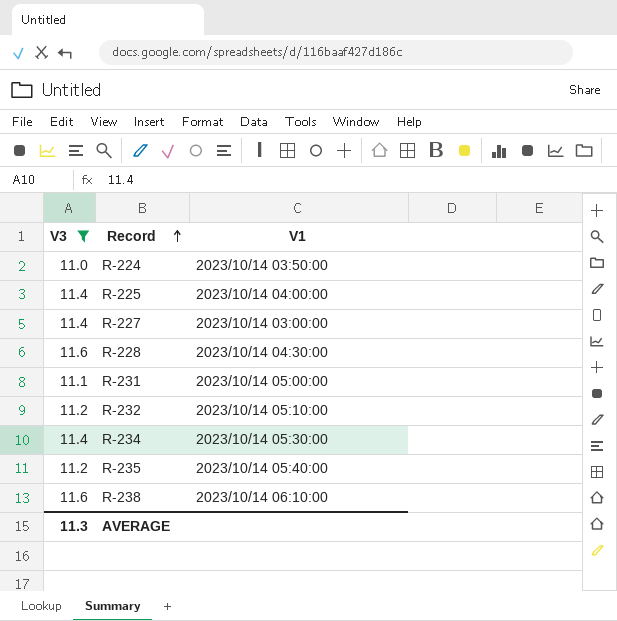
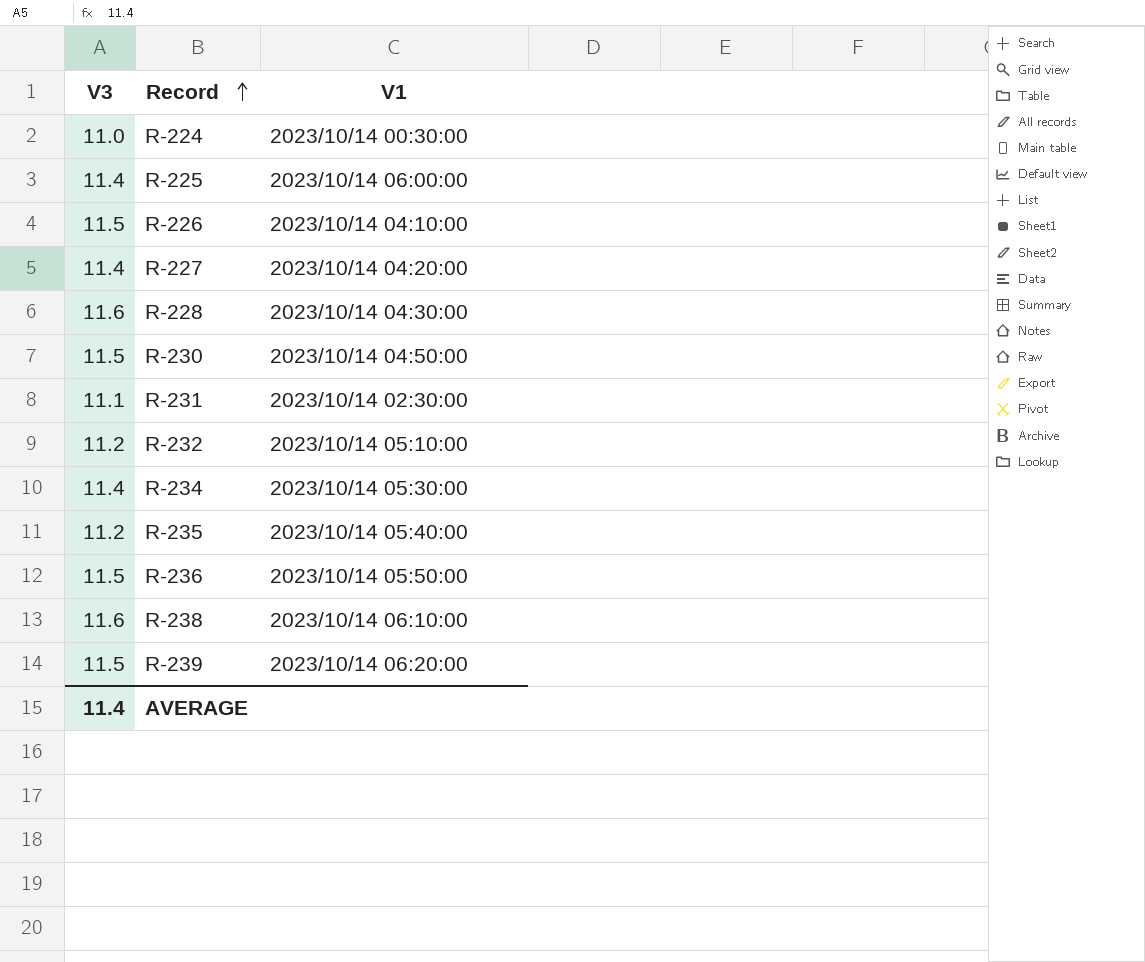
filter: V3 != 11.5 -> none
R-224 | V1: 2023/10/14 03:50:00 -> 2023/10/14 00:30:00
R-225 | V1: 2023/10/14 04:00:00 -> 2023/10/14 06:00:00
R-227 | V1: 2023/10/14 03:00:00 -> 2023/10/14 04:20:00
R-231 | V1: 2023/10/14 05:00:00 -> 2023/10/14 02:30:00
AVERAGE | V3: 11.3 -> 11.4

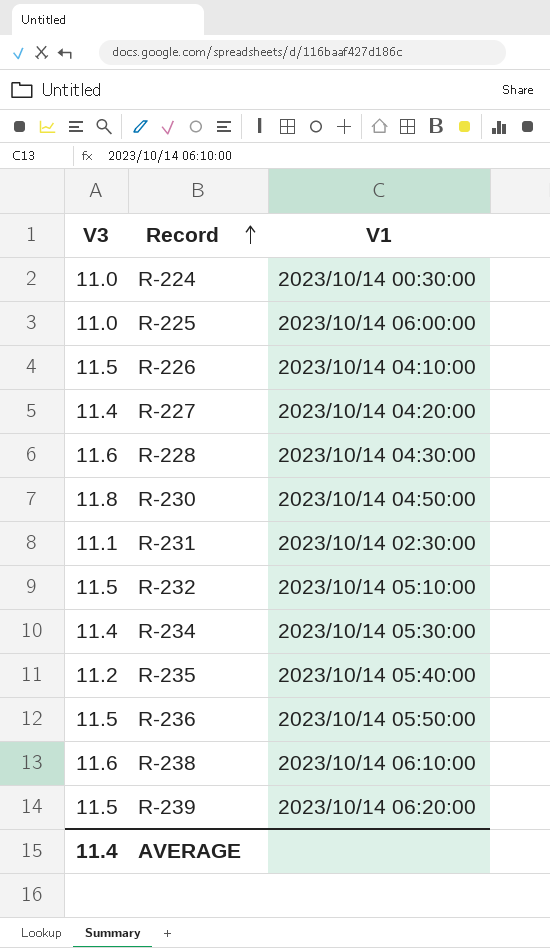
R-225 | V3: 11.4 -> 11.0
R-230 | V3: 11.5 -> 11.8
R-232 | V3: 11.2 -> 11.5

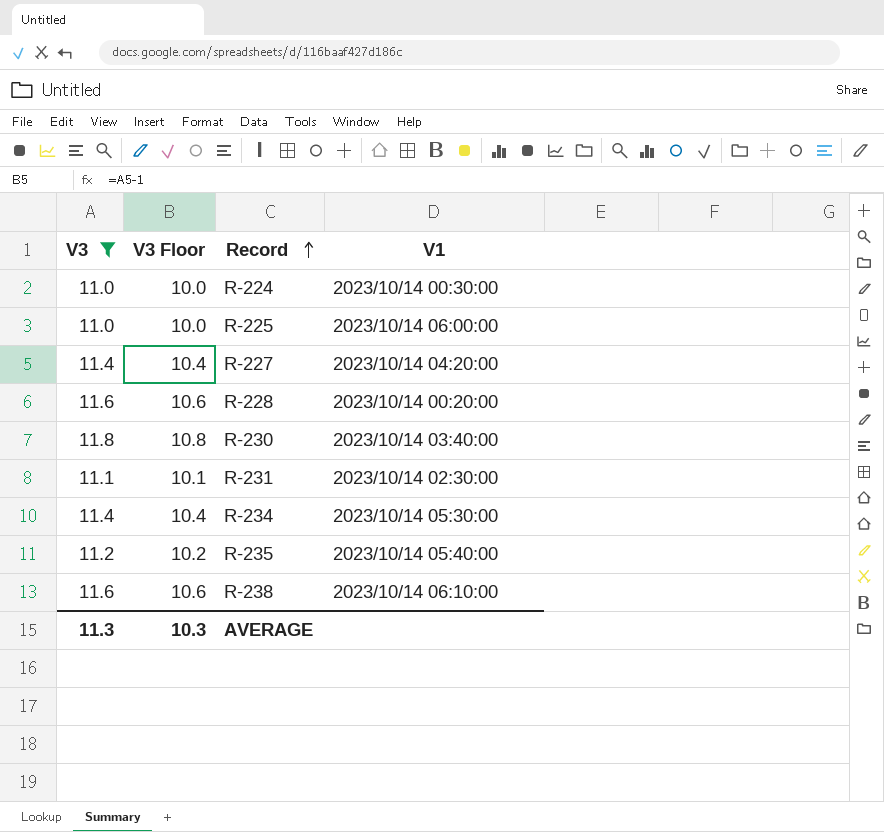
filter: none -> V3 != 11.5
column V3 Floor | formula: none -> [V3] - 1
R-228 | V1: 2023/10/14 04:30:00 -> 2023/10/14 00:20:00
R-230 | V1: 2023/10/14 04:50:00 -> 2023/10/14 03:40:00
AVERAGE | V3: 11.4 -> 11.3

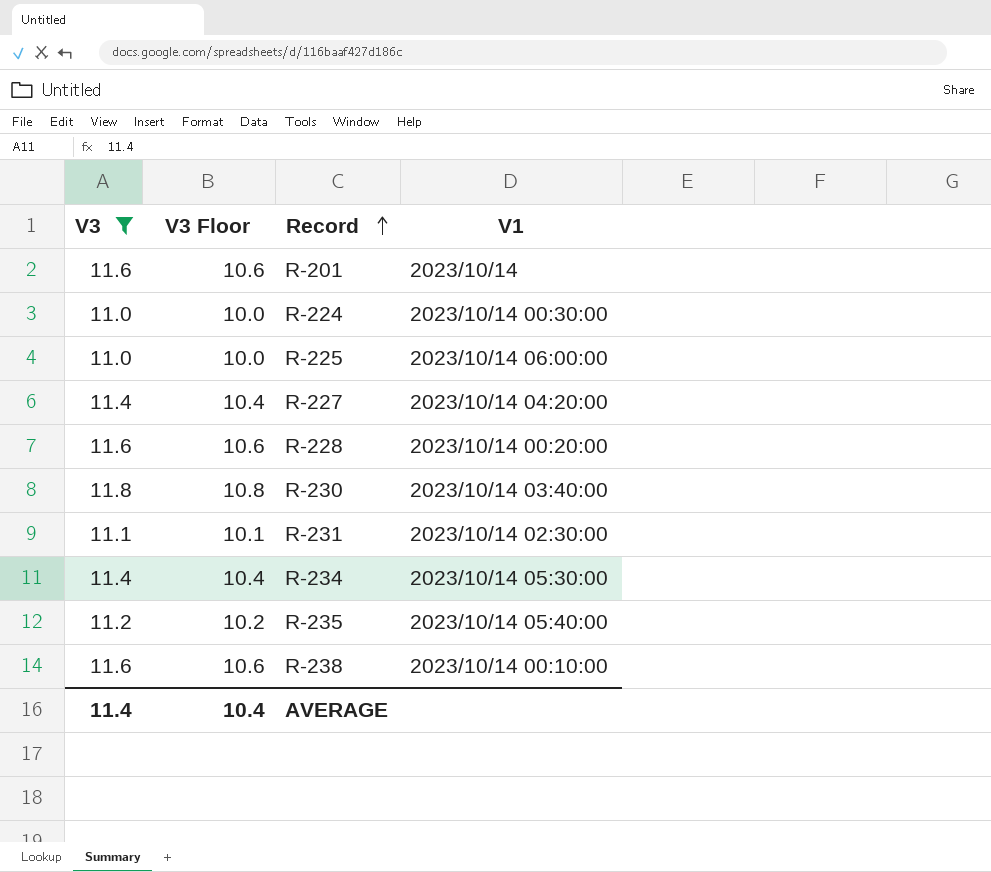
row R-201: none -> 11.6 | 10.6 | 2023/10/14
R-238 | V1: 2023/10/14 06:10:00 -> 2023/10/14 00:10:00
AVERAGE | V3: 11.3 -> 11.4
AVERAGE | V3 Floor: 10.3 -> 10.4

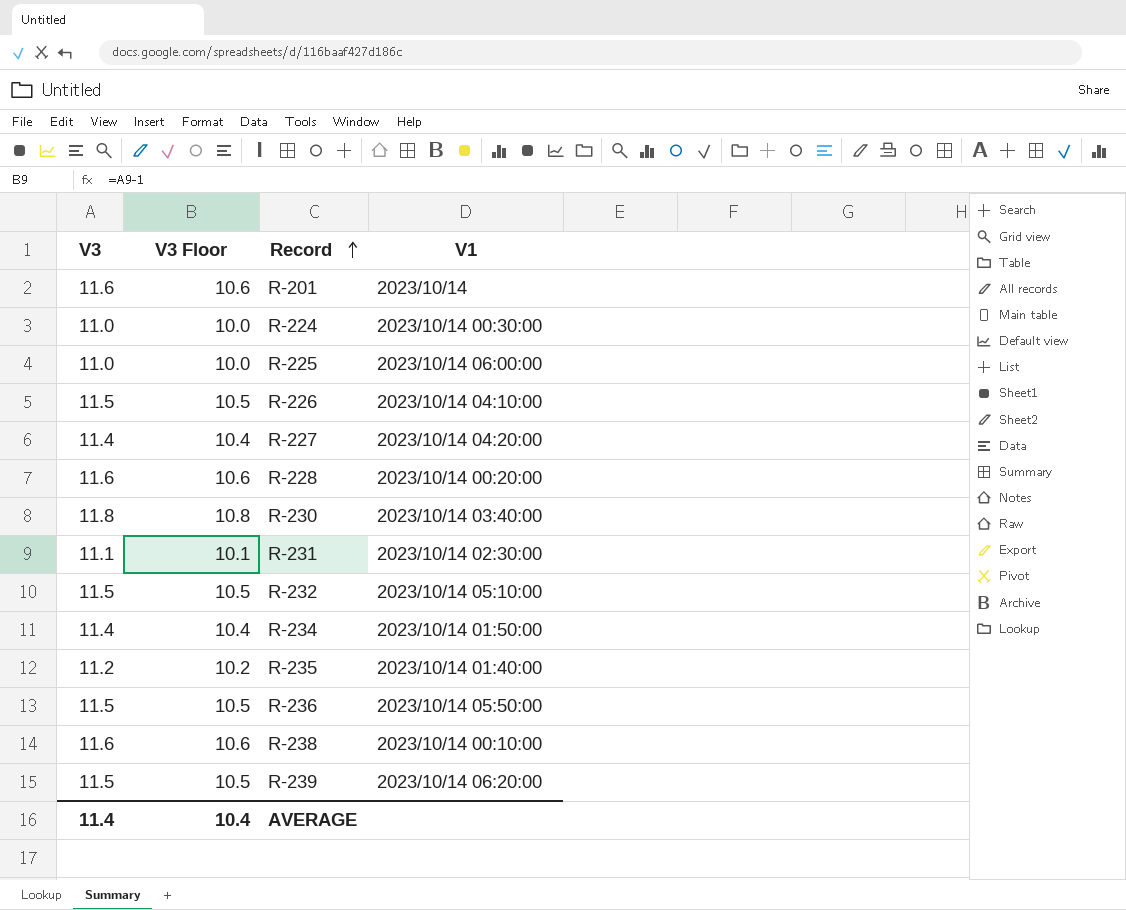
filter: V3 != 11.5 -> none
R-234 | V1: 2023/10/14 05:30:00 -> 2023/10/14 01:50:00
R-235 | V1: 2023/10/14 05:40:00 -> 2023/10/14 01:40:00

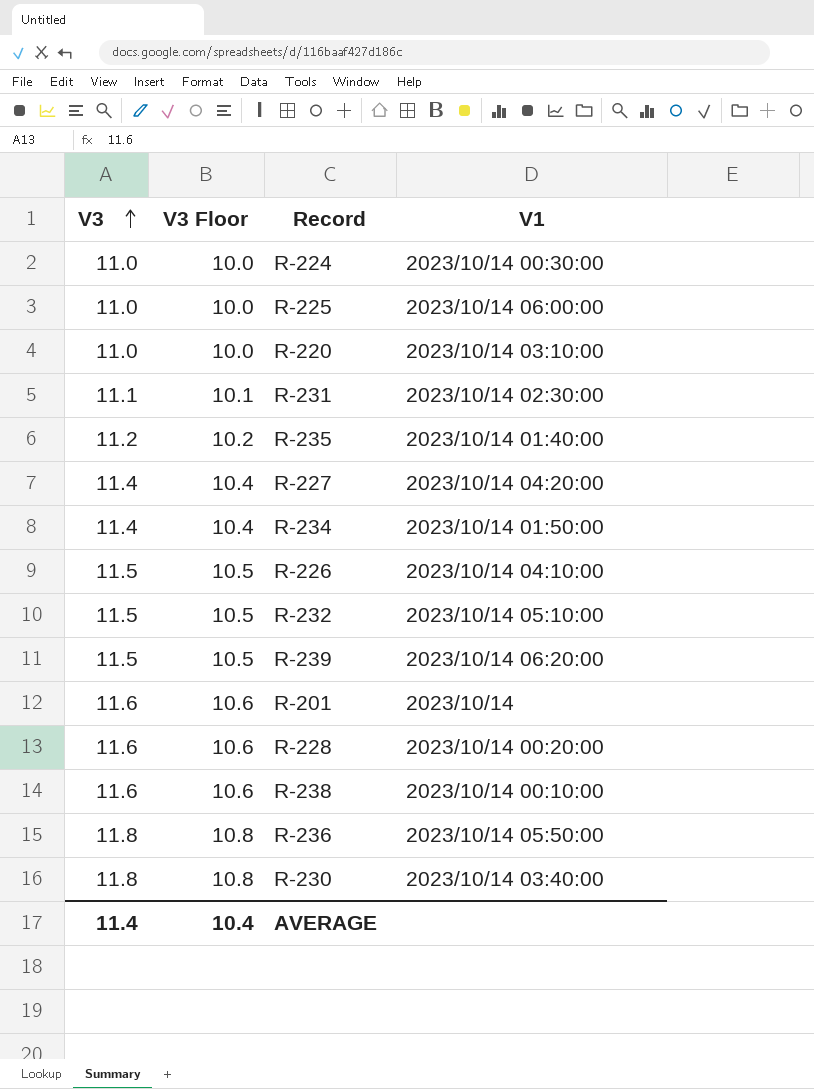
row order: Record ascending -> V3 ascending
row R-220: none -> 11.0 | 10.0 | 2023/10/14 03:10:00
R-236 | V3: 11.5 -> 11.8
R-236 | V3 Floor: 10.5 -> 10.8

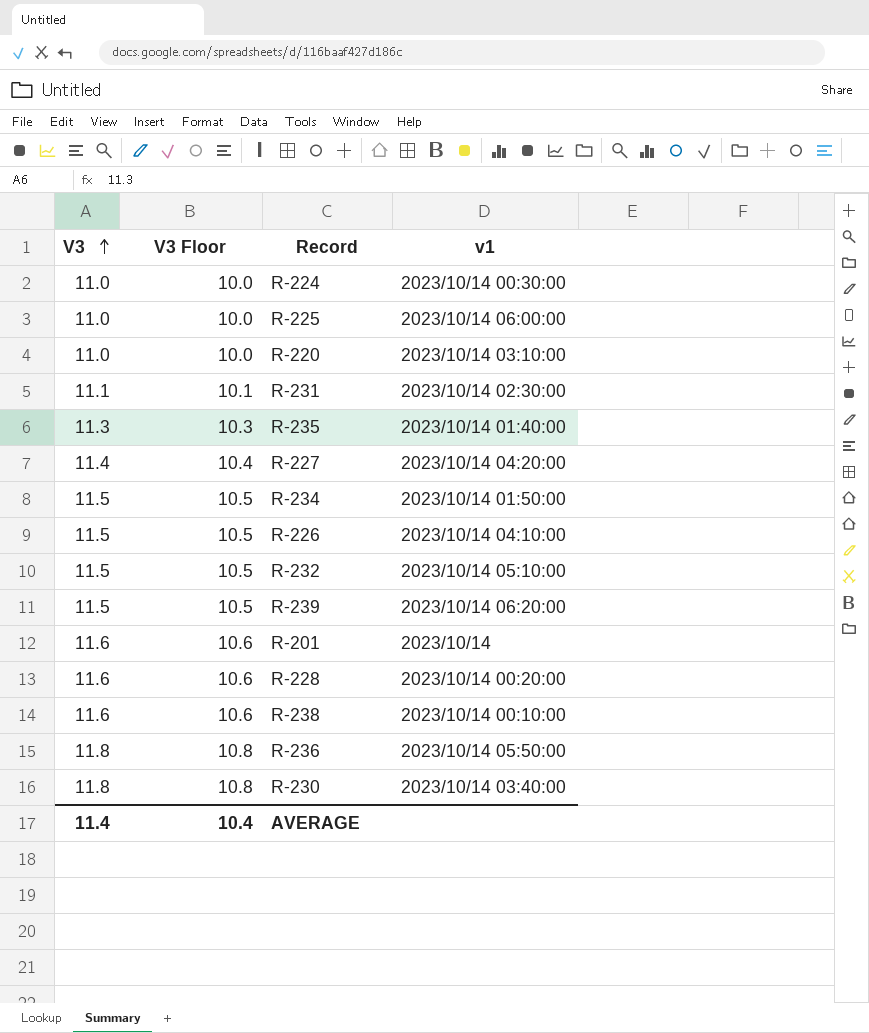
column name: V1 -> v1
R-235 | V3: 11.2 -> 11.3
R-235 | V3 Floor: 10.2 -> 10.3
R-234 | V3: 11.4 -> 11.5
R-234 | V3 Floor: 10.4 -> 10.5

